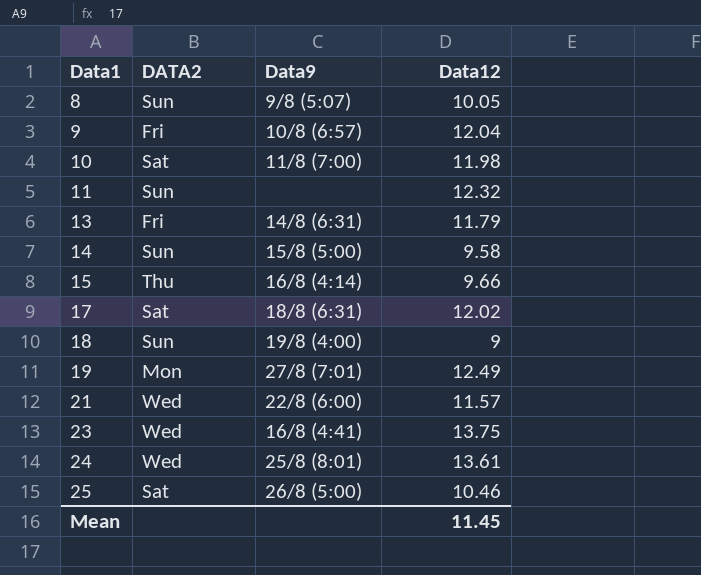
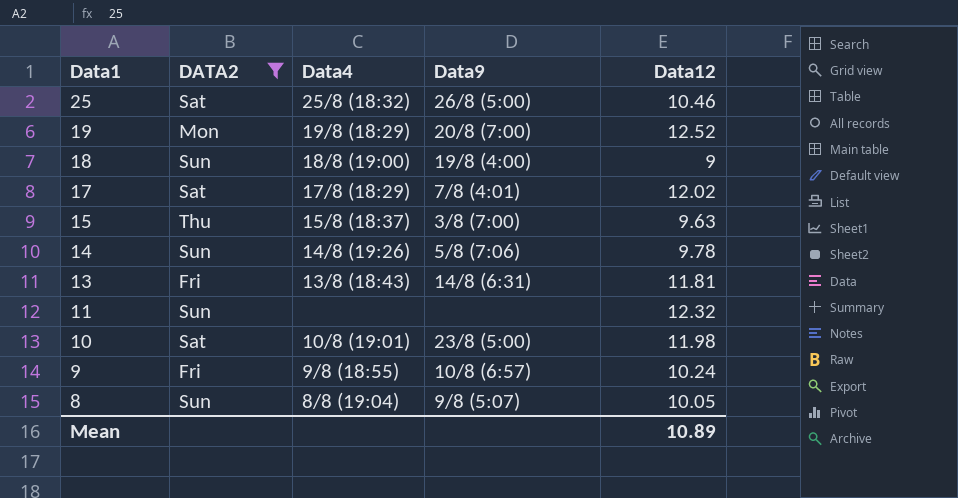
filter: none -> DATA2 != Wed
row order: Data1 ascending -> Data1 descending
column Data4 | position: none -> 3
19 | Data9: 27/8 (7:01) -> 20/8 (7:00)
19 | Data12: 12.49 -> 12.52
17 | Data9: 18/8 (6:31) -> 7/8 (4:01)
15 | Data9: 16/8 (4:14) -> 3/8 (7:00)
15 | Data12: 9.66 -> 9.63
14 | Data9: 15/8 (5:00) -> 5/8 (7:06)
14 | Data12: 9.58 -> 9.78
13 | Data12: 11.79 -> 11.81
10 | Data9: 11/8 (7:00) -> 23/8 (5:00)
9 | Data12: 12.04 -> 10.24
Mean | Data12: 11.45 -> 10.89

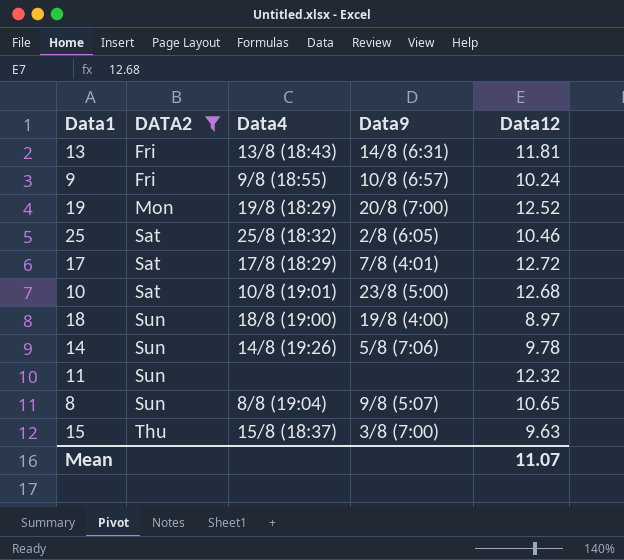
row order: Data1 descending -> DATA2 ascending
25 | Data9: 26/8 (5:00) -> 2/8 (6:05)
17 | Data12: 12.02 -> 12.72
10 | Data12: 11.98 -> 12.68
18 | Data12: 9 -> 8.97
8 | Data12: 10.05 -> 10.65
Mean | Data12: 10.89 -> 11.07

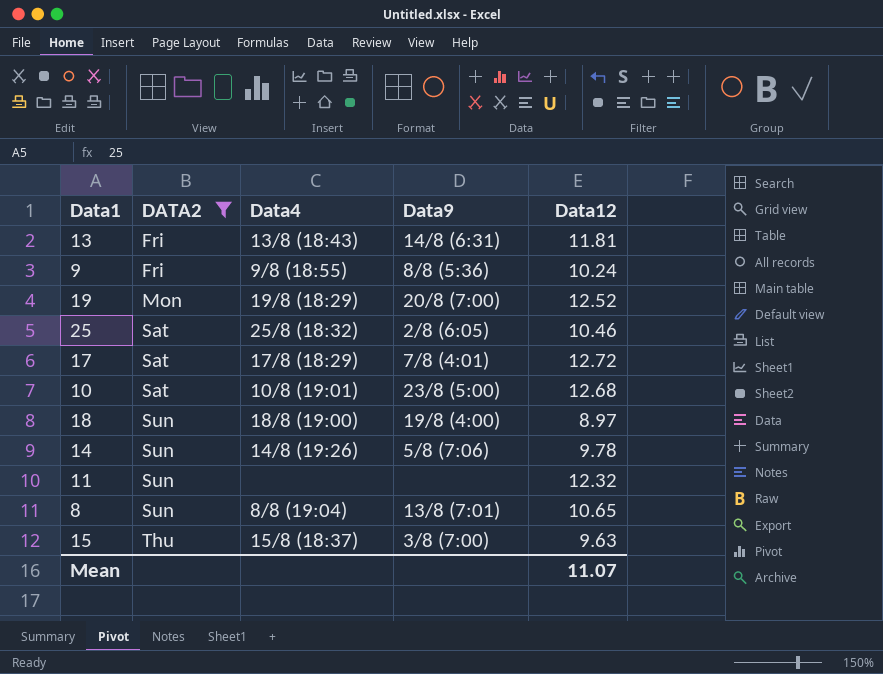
9 | Data9: 10/8 (6:57) -> 8/8 (5:36)
8 | Data9: 9/8 (5:07) -> 13/8 (7:01)

